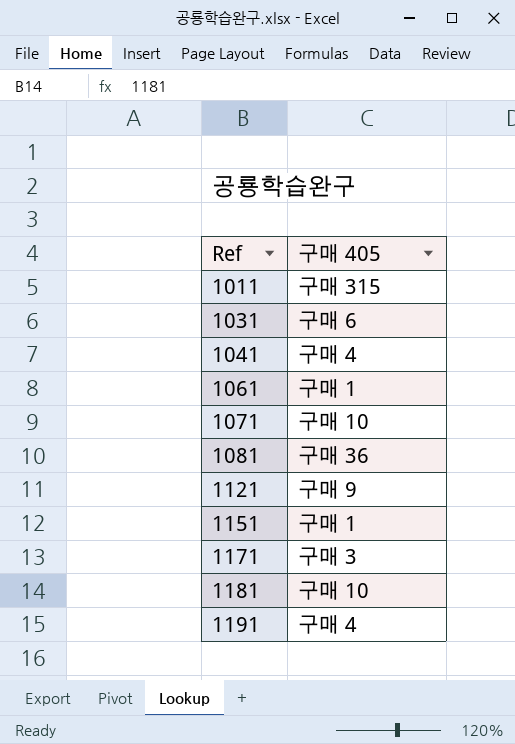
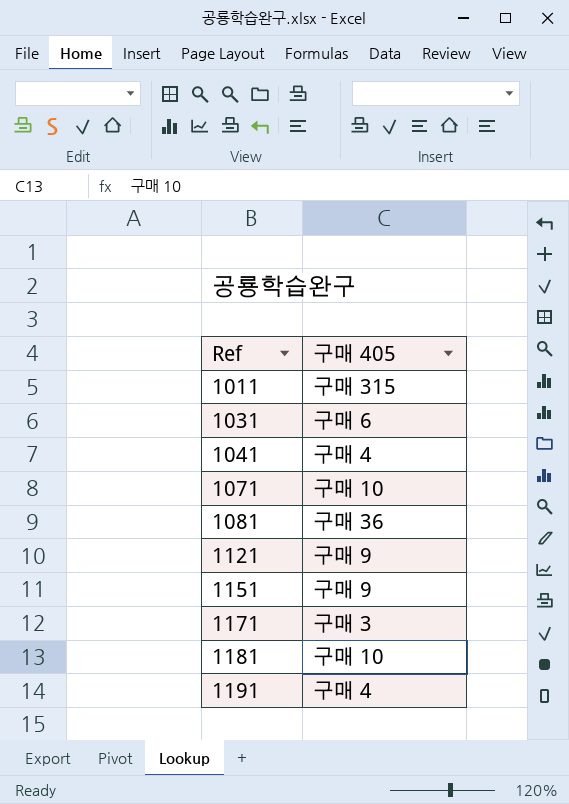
row 1061: 구매 1 -> none
1151 | 구매 405: 구매 1 -> 구매 9

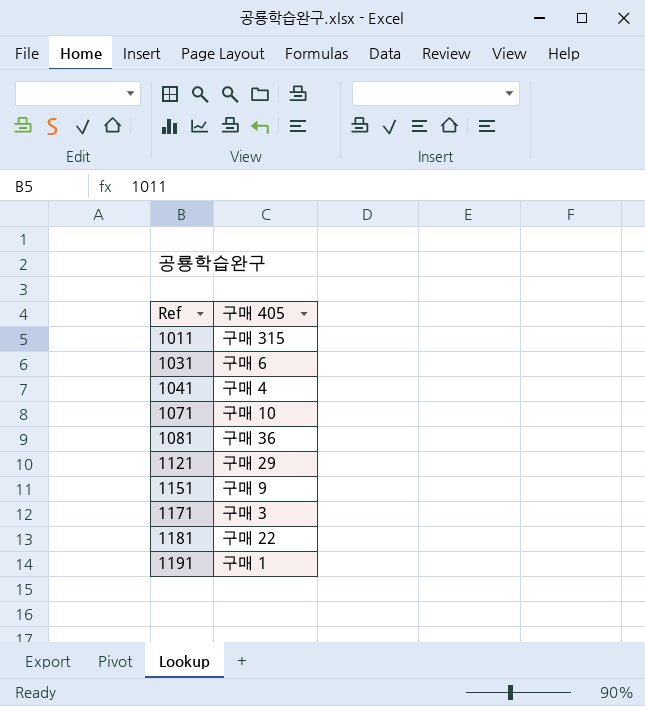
1121 | 구매 405: 구매 9 -> 구매 29
1181 | 구매 405: 구매 10 -> 구매 22
1191 | 구매 405: 구매 4 -> 구매 1

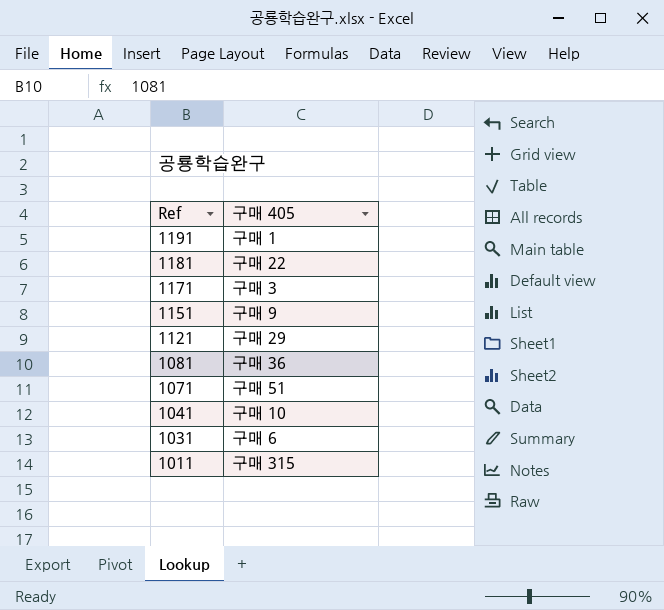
row order: Ref ascending -> Ref descending
1071 | 구매 405: 구매 10 -> 구매 51
1041 | 구매 405: 구매 4 -> 구매 10

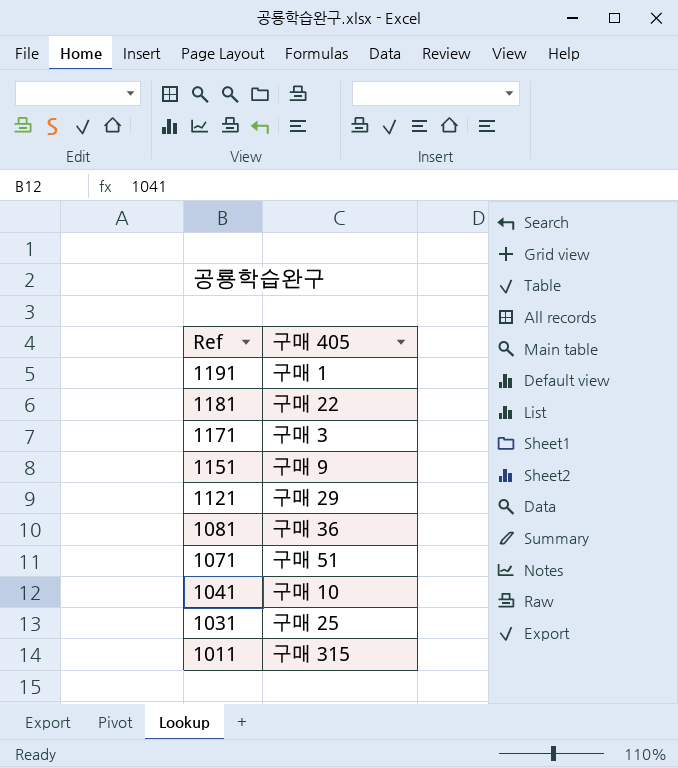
1031 | 구매 405: 구매 6 -> 구매 25

